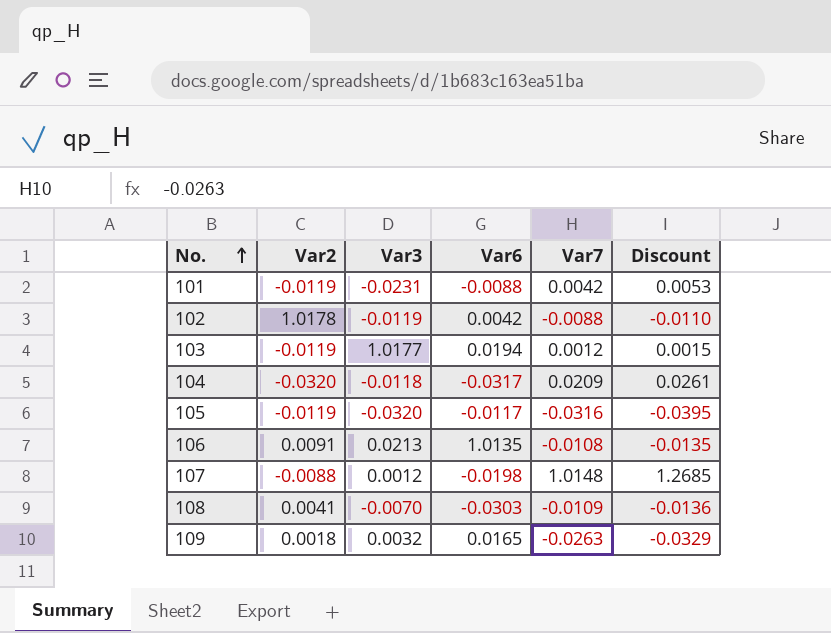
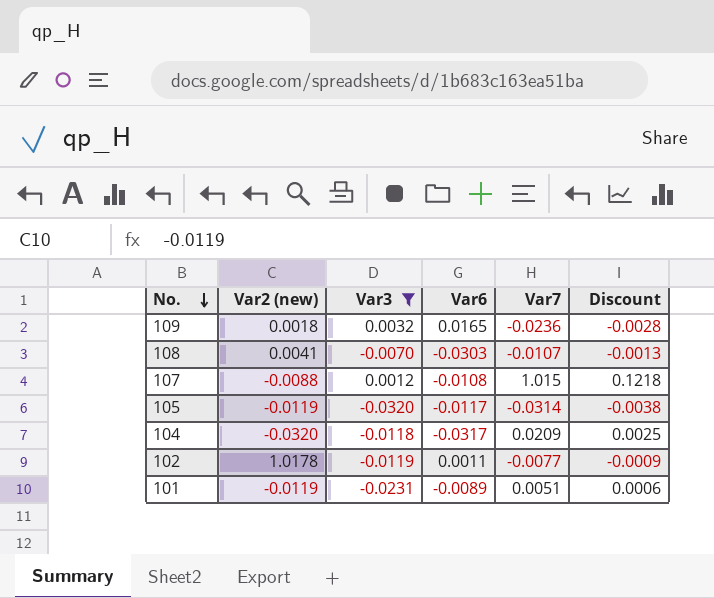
filter: none -> Var3 <= 0.0032
row order: No. ascending -> No. descending
column name: Var2 -> Var2 (new)
column Discount | formula: [Var7] * 1.25 -> [Var7] * 0.12
109 | Var7: -0.0263 -> -0.0236
108 | Var7: -0.0109 -> -0.0107
107 | Var6: -0.0198 -> -0.0108
107 | Var7: 1.0148 -> 1.015
105 | Var7: -0.0316 -> -0.0314
102 | Var6: 0.0042 -> 0.0011
102 | Var7: -0.0088 -> -0.0077
101 | Var6: -0.0088 -> -0.0089
101 | Var7: 0.0042 -> 0.0051

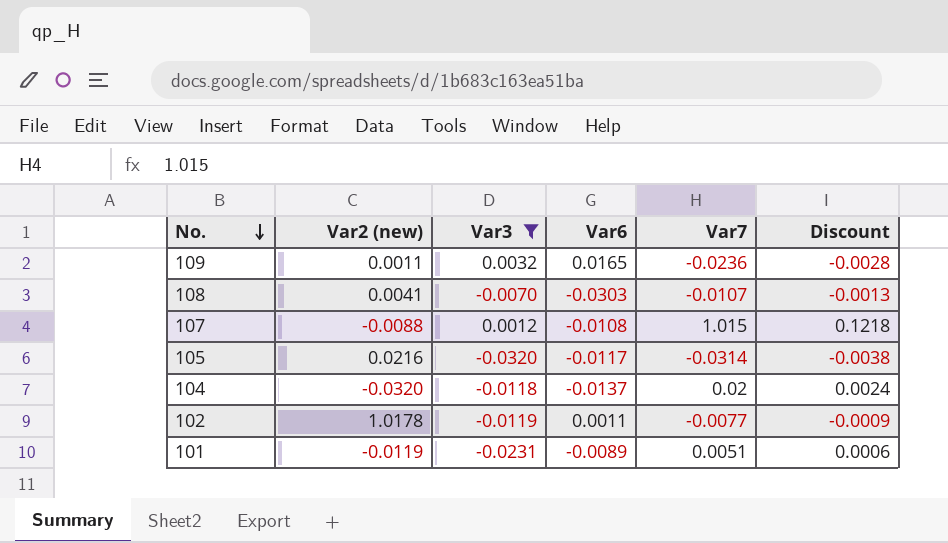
109 | Var2 (new): 0.0018 -> 0.0011
105 | Var2 (new): -0.0119 -> 0.0216
104 | Var6: -0.0317 -> -0.0137
104 | Var7: 0.0209 -> 0.02
104 | Discount: 0.0025 -> 0.0024

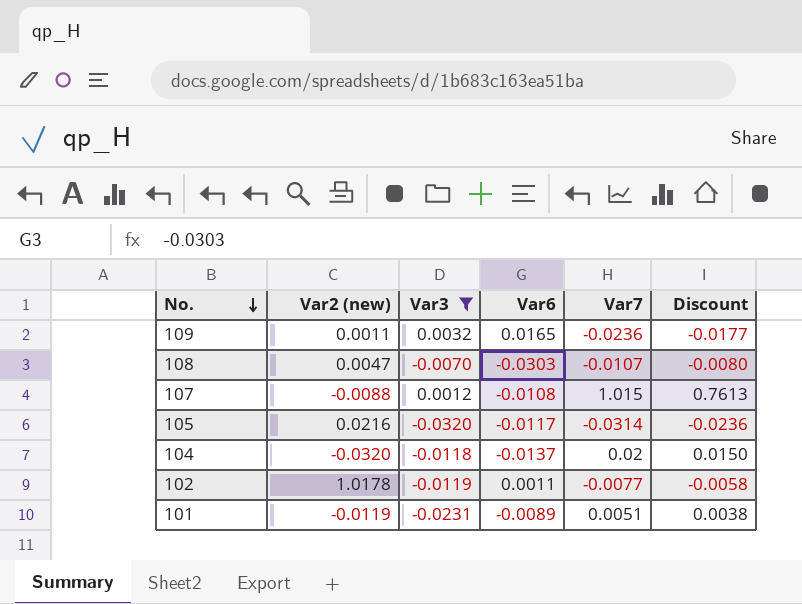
column Discount | formula: [Var7] * 0.12 -> [Var7] * 0.75
108 | Var2 (new): 0.0041 -> 0.0047

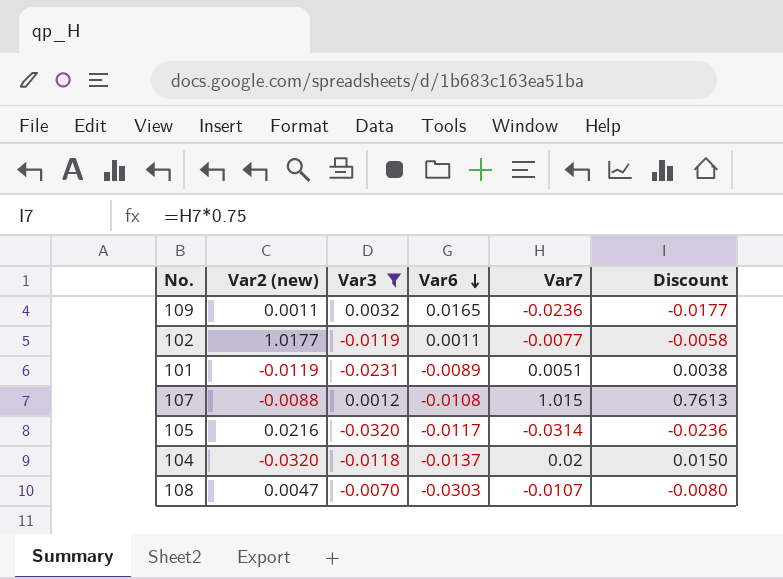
row order: No. descending -> Var6 descending
102 | Var2 (new): 1.0178 -> 1.0177

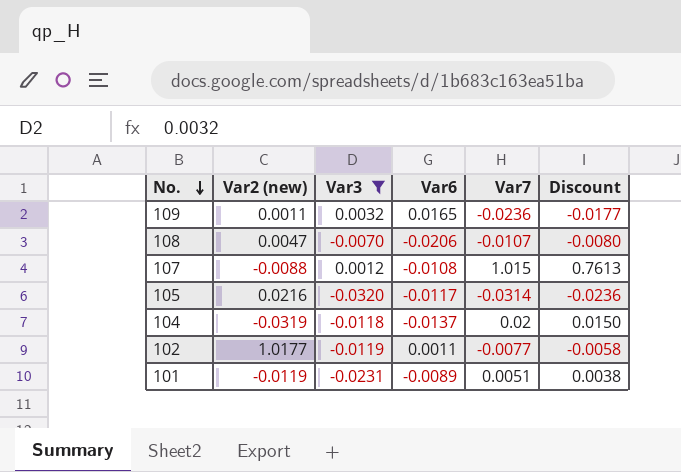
row order: Var6 descending -> No. descending
108 | Var6: -0.0303 -> -0.0206
104 | Var2 (new): -0.0320 -> -0.0319

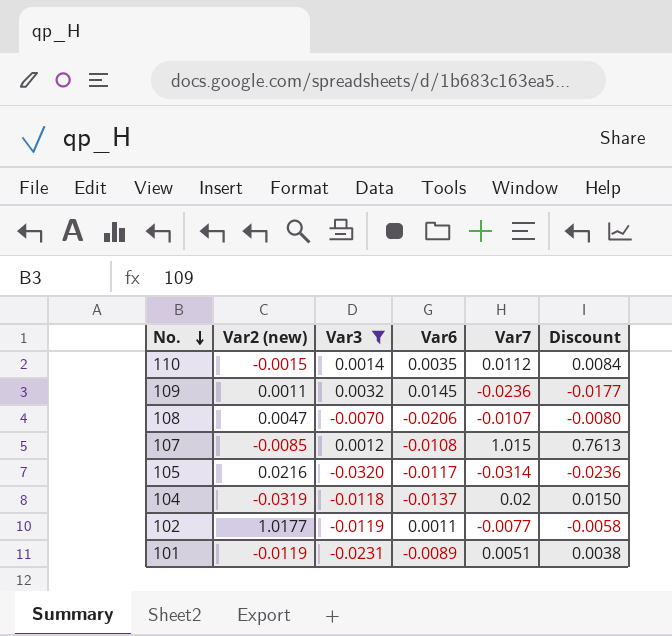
row 110: none -> -0.0015 | 0.0014 | 0.0035 | 0.0112 | 0.0084
109 | Var6: 0.0165 -> 0.0145
107 | Var2 (new): -0.0088 -> -0.0085

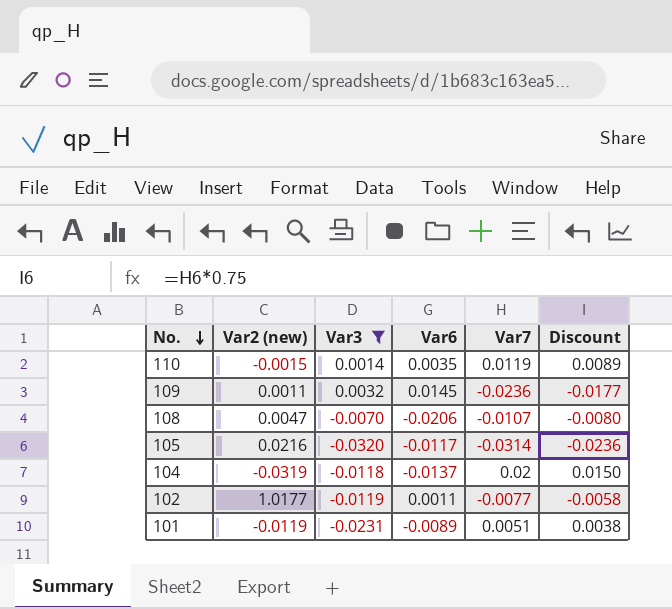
row 107: -0.0085 | 0.0012 | -0.0108 | 1.015 | 0.7613 -> none
110 | Var7: 0.0112 -> 0.0119
110 | Discount: 0.0084 -> 0.0089

